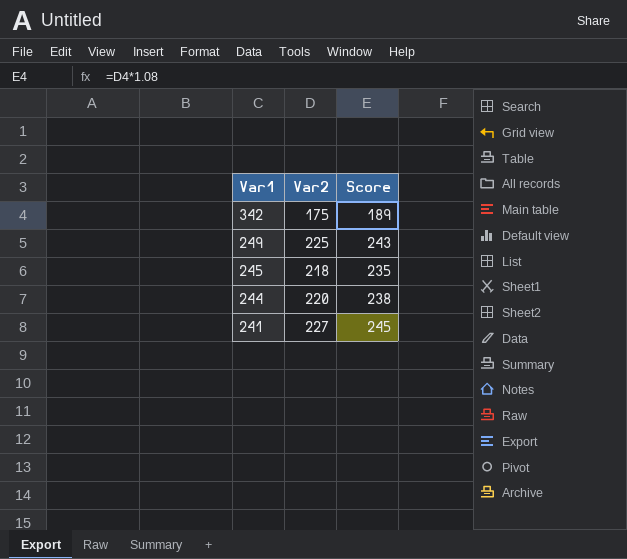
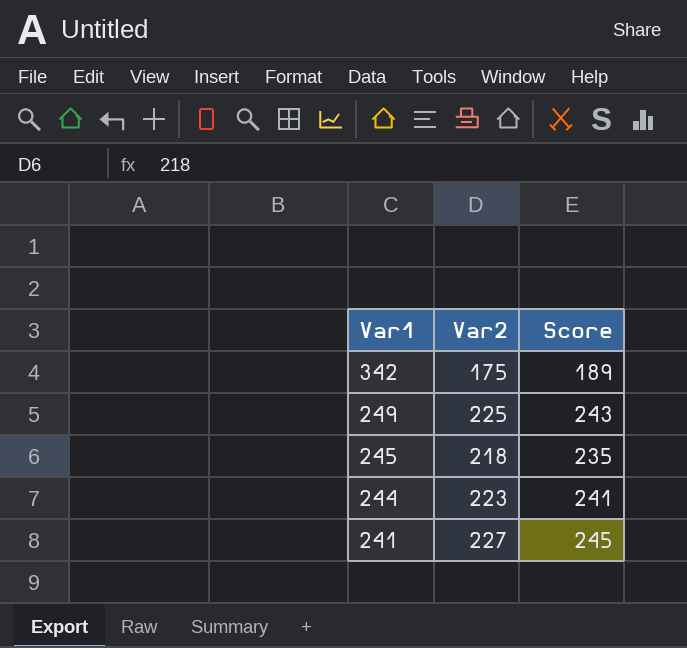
244 | Var2: 220 -> 223
244 | Score: 238 -> 241

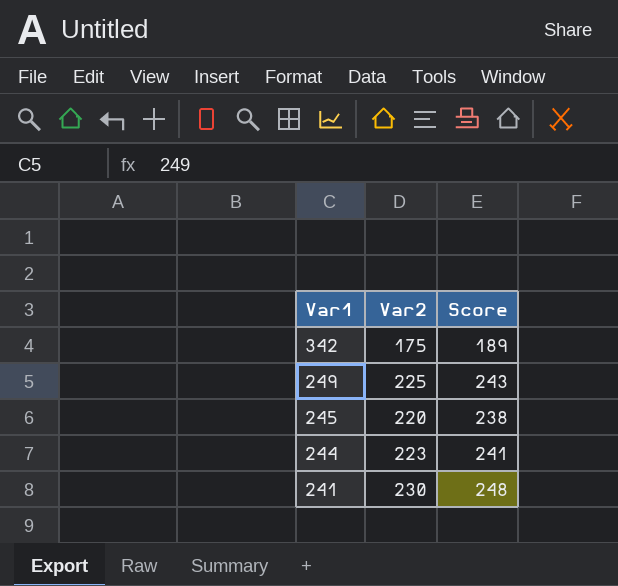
245 | Var2: 218 -> 220
245 | Score: 235 -> 238
241 | Var2: 227 -> 230
241 | Score: 245 -> 248

